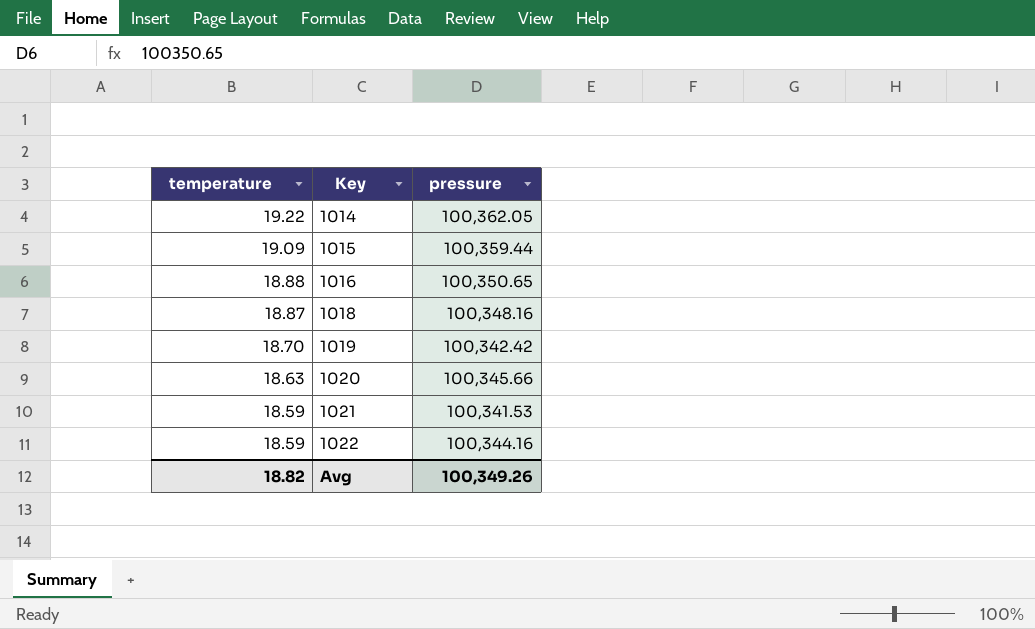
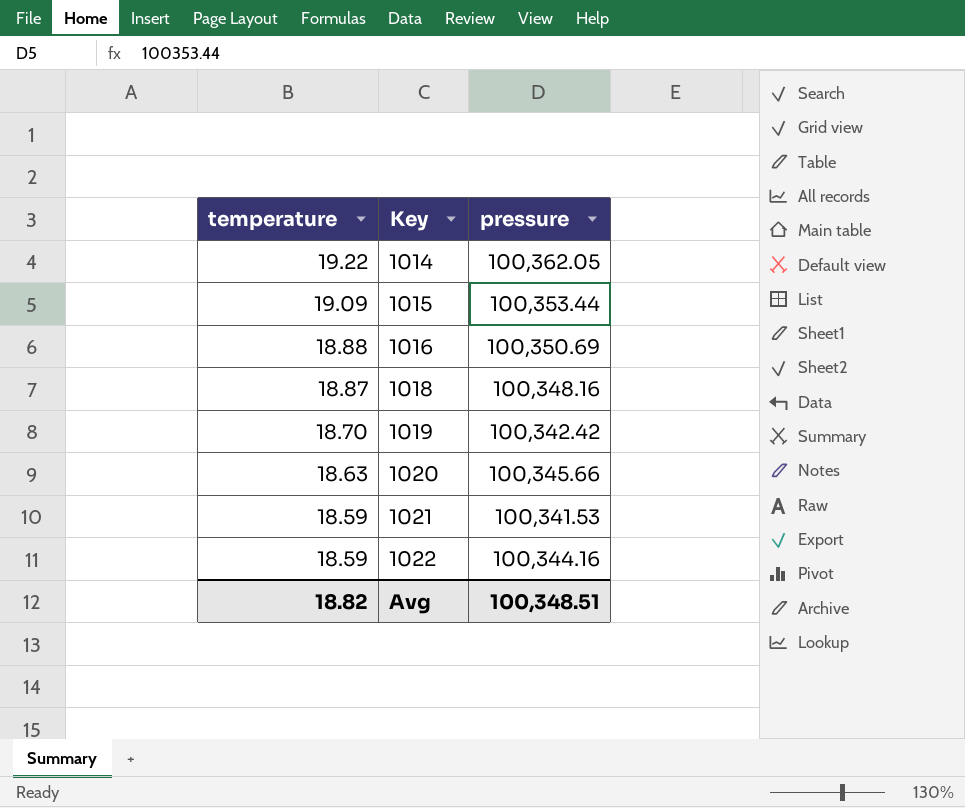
1015 | pressure: 100,359.44 -> 100,353.44
1016 | pressure: 100,350.65 -> 100,350.69
Avg | pressure: 100,349.26 -> 100,348.51

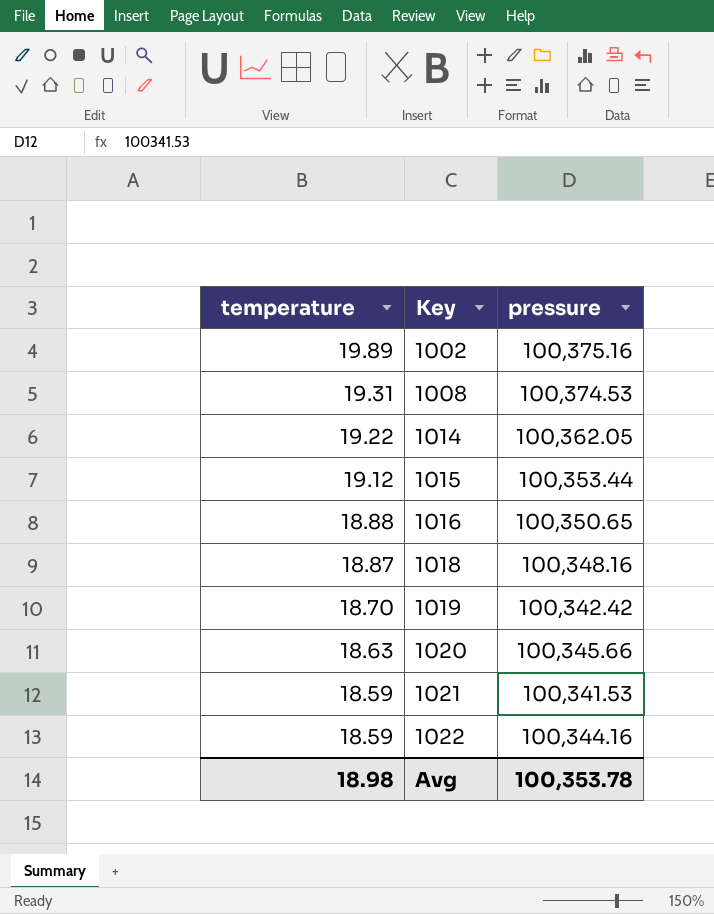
row 1002: none -> 19.89 | 100,375.16
row 1008: none -> 19.31 | 100,374.53
1015 | temperature: 19.09 -> 19.12
1016 | pressure: 100,350.69 -> 100,350.65
Avg | temperature: 18.82 -> 18.98
Avg | pressure: 100,348.51 -> 100,353.78

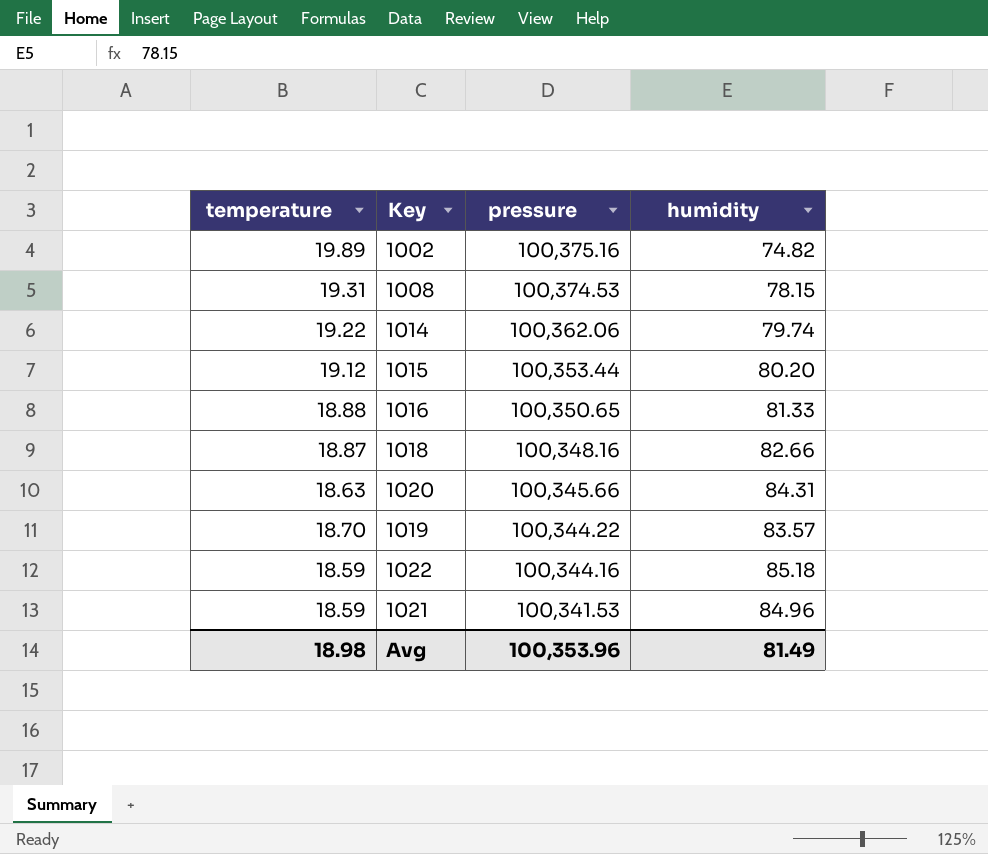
row order: temperature descending -> pressure descending
column humidity | position: none -> 4
1014 | pressure: 100,362.05 -> 100,362.06
1019 | pressure: 100,342.42 -> 100,344.22
Avg | pressure: 100,353.78 -> 100,353.96

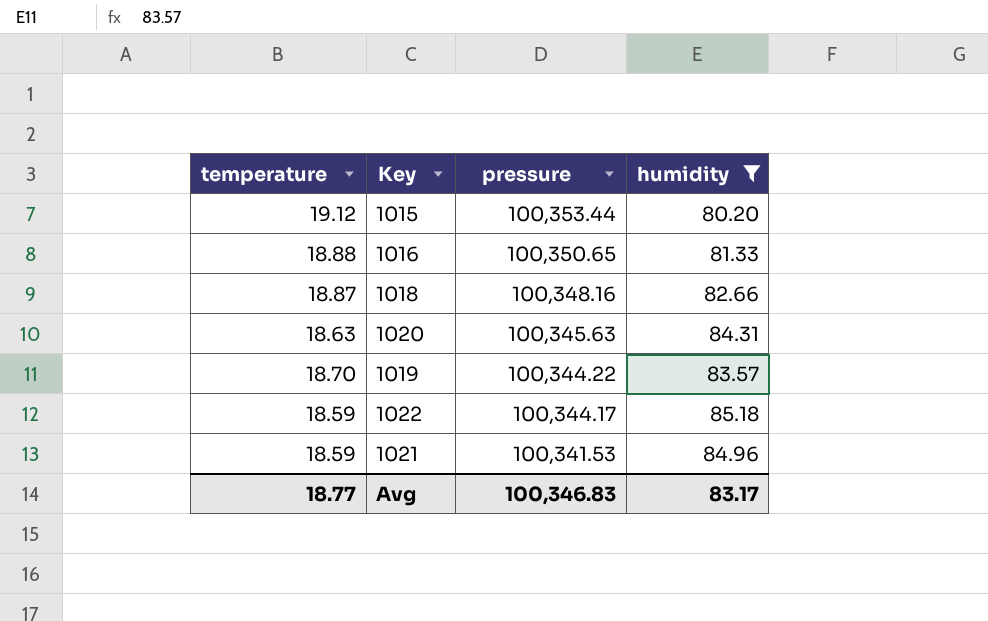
filter: none -> humidity >= 80.20
1020 | pressure: 100,345.66 -> 100,345.63
1022 | pressure: 100,344.16 -> 100,344.17
Avg | temperature: 18.98 -> 18.77
Avg | pressure: 100,353.96 -> 100,346.83
Avg | humidity: 81.49 -> 83.17

